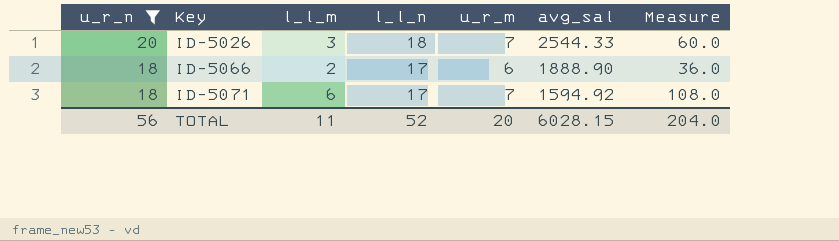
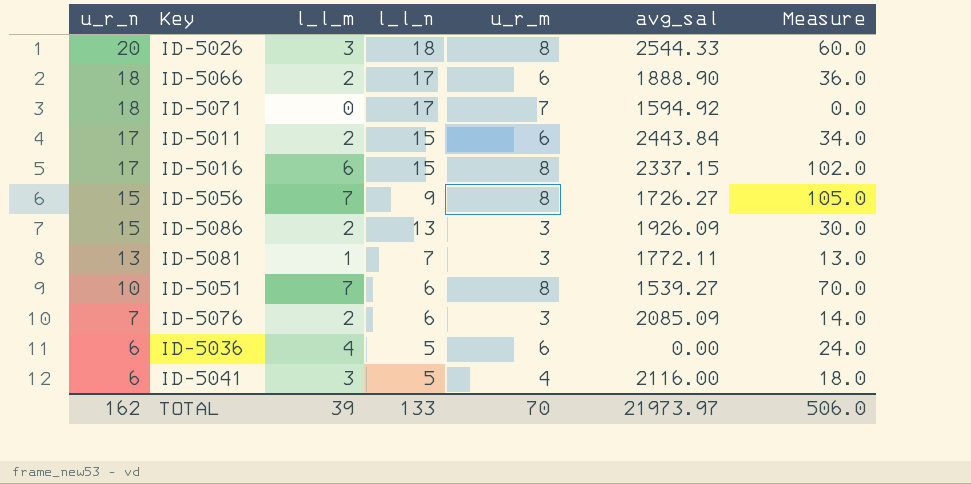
filter: u_r_n >= 18 -> none
ID-5026 | u_r_m: 7 -> 8
ID-5071 | l_l_m: 6 -> 0
ID-5071 | Measure: 108.0 -> 0.0
TOTAL | u_r_n: 56 -> 162
TOTAL | l_l_m: 11 -> 39
TOTAL | l_l_n: 52 -> 133
TOTAL | u_r_m: 20 -> 70
TOTAL | avg_sal: 6028.15 -> 21973.97
TOTAL | Measure: 204.0 -> 506.0

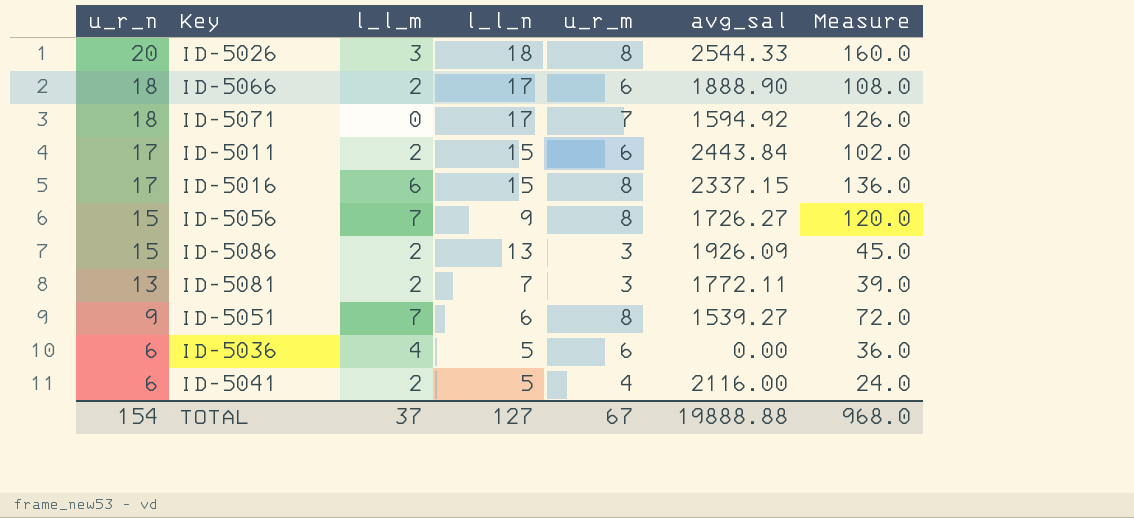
column Measure | formula: [u_r_n] * [l_l_m] -> [u_r_n] * [u_r_m]
row ID-5076: 7 | 2 | 6 | 3 | 2085.09 | 14.0 -> none
ID-5081 | l_l_m: 1 -> 2
ID-5051 | u_r_n: 10 -> 9
ID-5041 | l_l_m: 3 -> 2
TOTAL | u_r_n: 162 -> 154
TOTAL | l_l_m: 39 -> 37
TOTAL | l_l_n: 133 -> 127
TOTAL | u_r_m: 70 -> 67
TOTAL | avg_sal: 21973.97 -> 19888.88
TOTAL | Measure: 506.0 -> 968.0

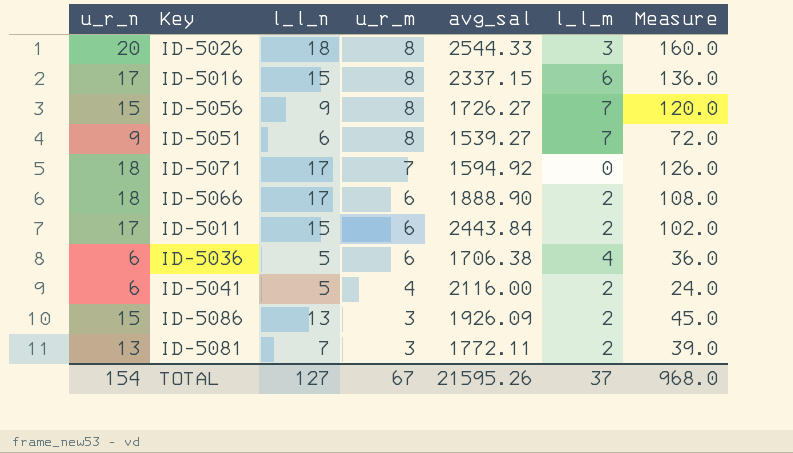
row order: u_r_n descending -> u_r_m descending
column l_l_m | position: 3 -> 6
ID-5036 | avg_sal: 0.00 -> 1706.38
TOTAL | avg_sal: 19888.88 -> 21595.26

